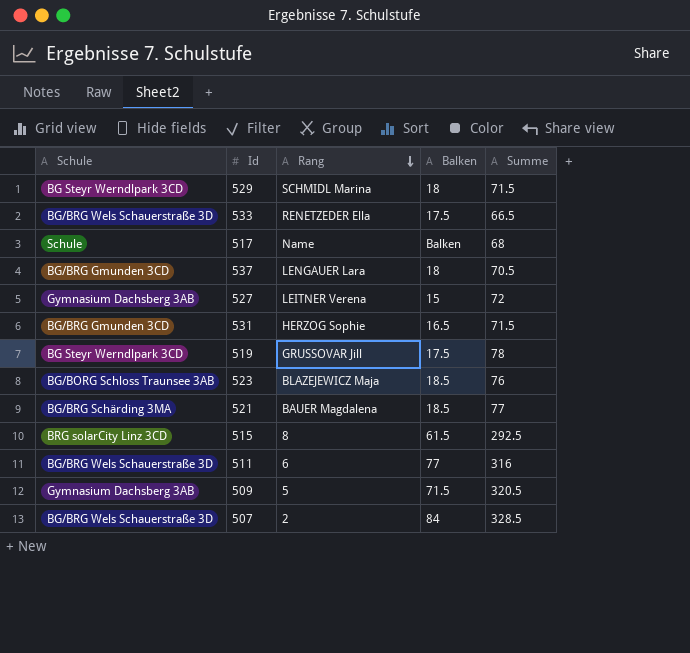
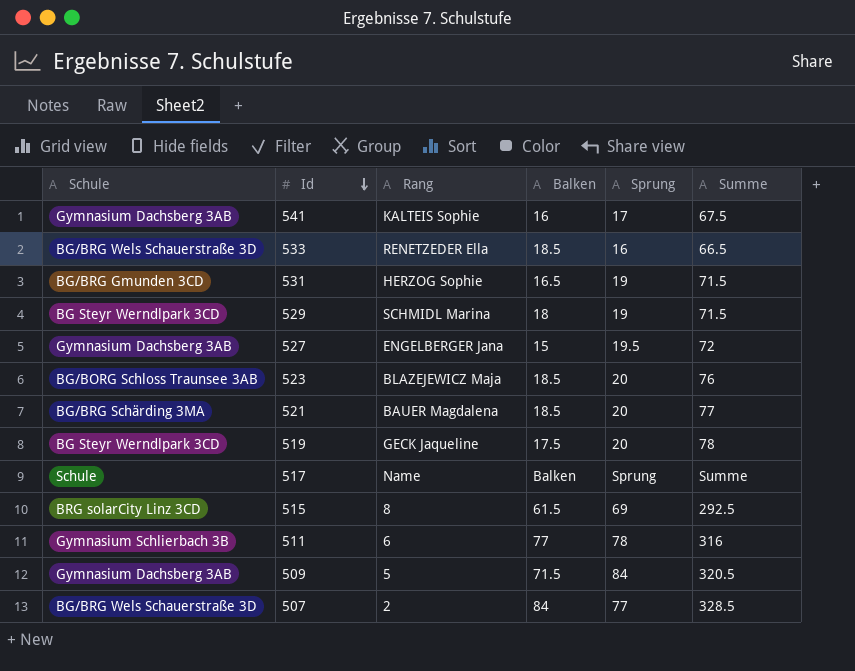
row order: Rang descending -> Id descending
column Sprung | position: none -> 5
row 537: BG/BRG Gmunden 3CD | LENGAUER Lara | 18 | 70.5 -> none
row 541: none -> Gymnasium Dachsberg 3AB | KALTEIS Sophie | 16 | 17 | 67.5
533 | Balken: 17.5 -> 18.5
527 | Rang: LEITNER Verena -> ENGELBERGER Jana
519 | Rang: GRUSSOVAR Jill -> GECK Jaqueline
517 | Summe: 68 -> Summe
511 | Schule: BG/BRG Wels Schauerstraße 3D -> Gymnasium Schlierbach 3B

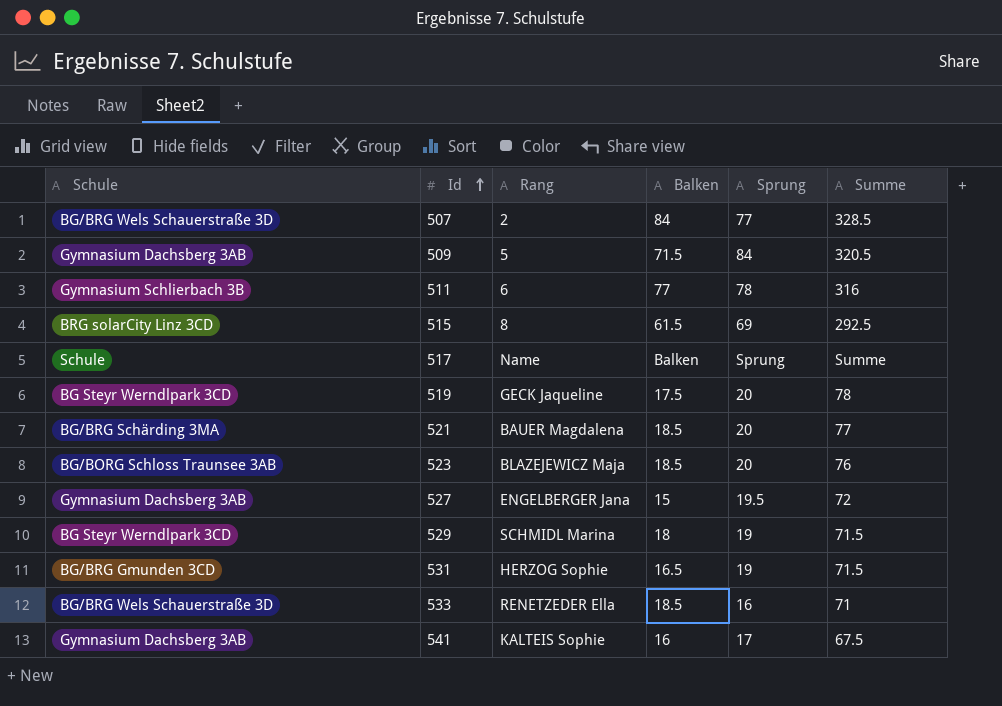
row order: Id descending -> Id ascending
533 | Summe: 66.5 -> 71

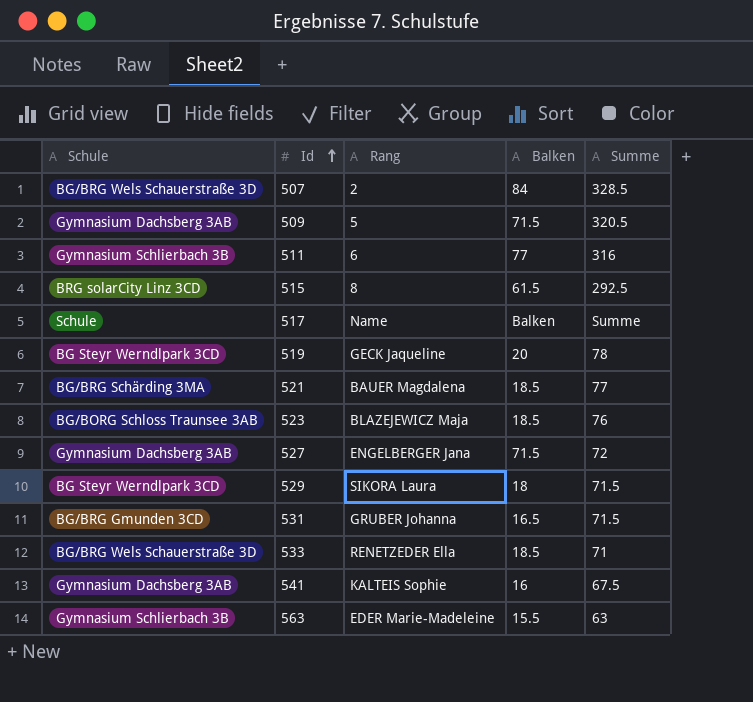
column Sprung | position: 5 -> none
519 | Balken: 17.5 -> 20
527 | Balken: 15 -> 71.5
529 | Rang: SCHMIDL Marina -> SIKORA Laura
531 | Rang: HERZOG Sophie -> GRUBER Johanna
row 563: none -> Gymnasium Schlierbach 3B | EDER Marie-Madeleine | 15.5 | 63

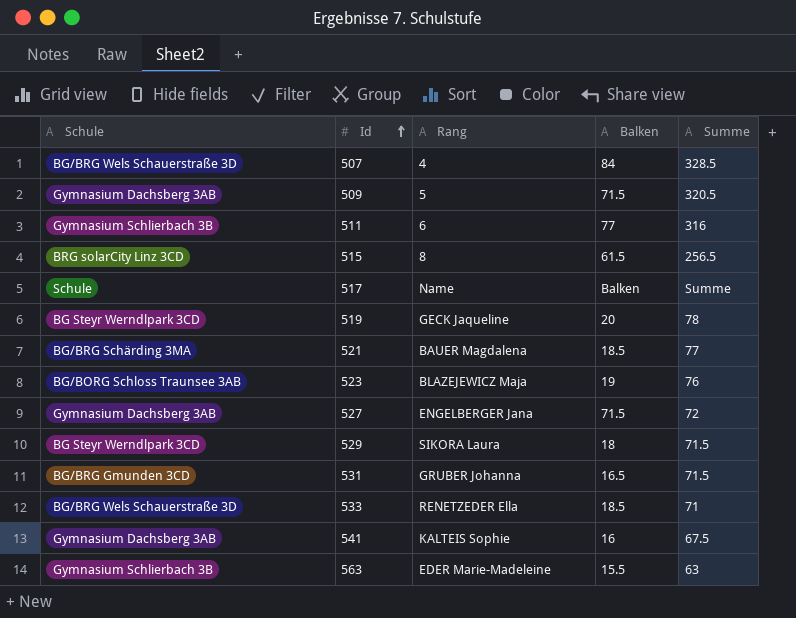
507 | Rang: 2 -> 4
515 | Summe: 292.5 -> 256.5
523 | Balken: 18.5 -> 19

